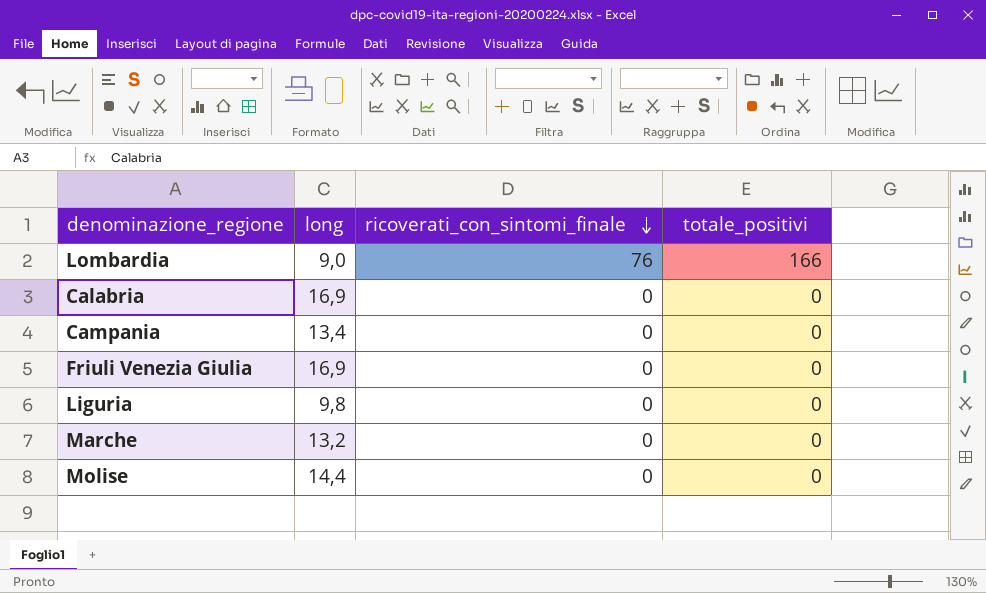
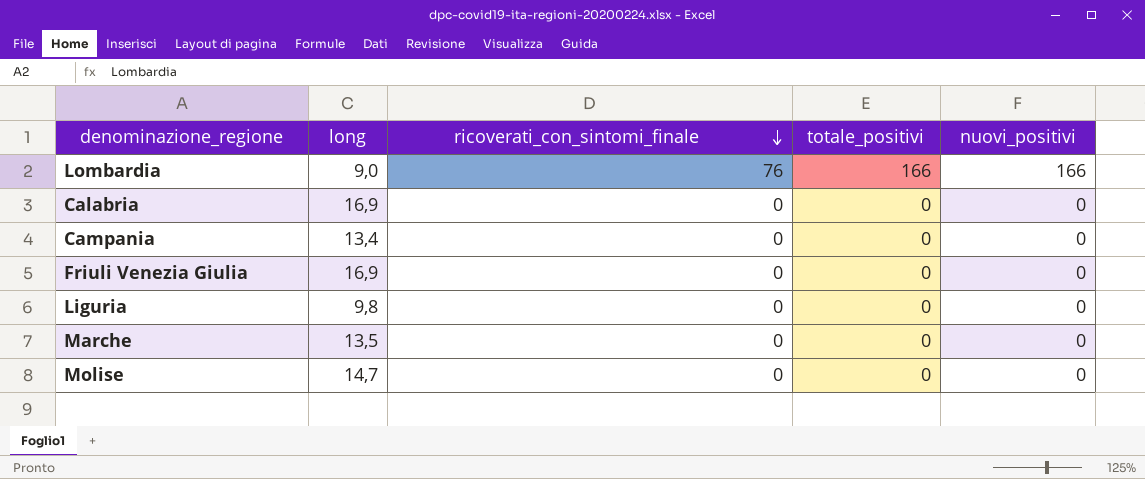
column nuovi_positivi | position: none -> 5
Marche | long: 13,2 -> 13,5
Molise | long: 14,4 -> 14,7

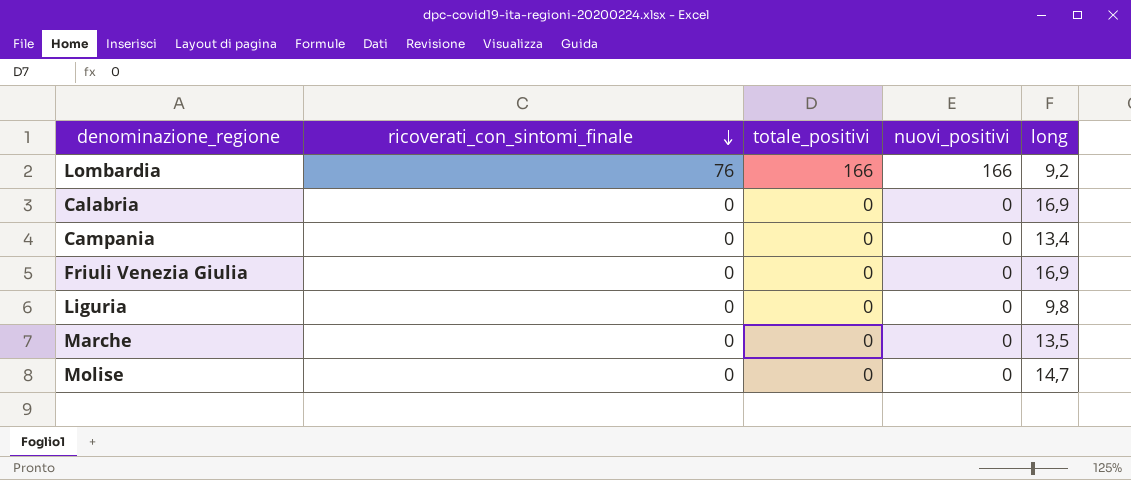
column long | position: 2 -> 5
Lombardia | long: 9,0 -> 9,2

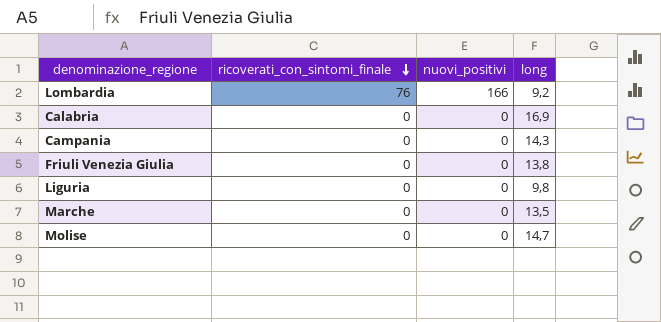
column totale_positivi | position: 3 -> none
Campania | long: 13,4 -> 14,3
Friuli Venezia Giulia | long: 16,9 -> 13,8

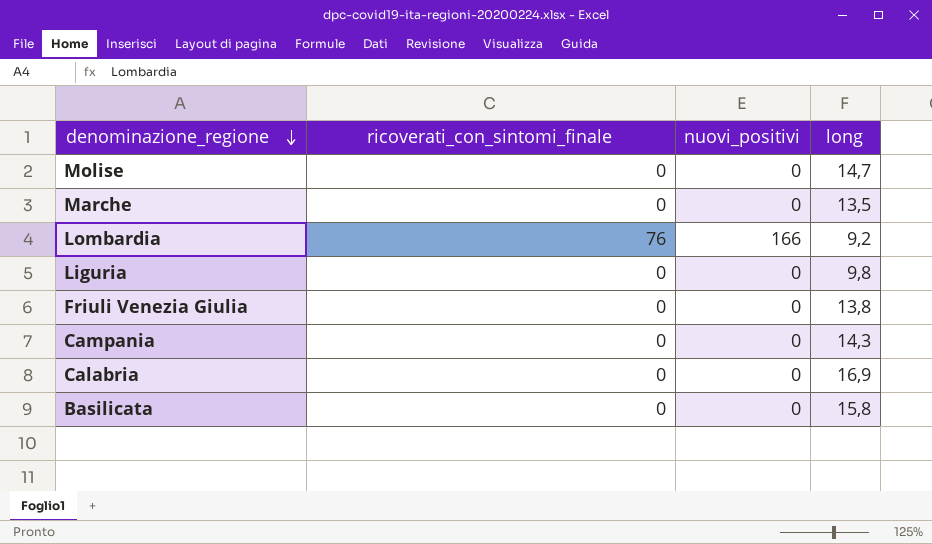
row order: ricoverati_con_sintomi_finale descending -> denominazione_regione descending
row Basilicata: none -> 0 | 0 | 15,8

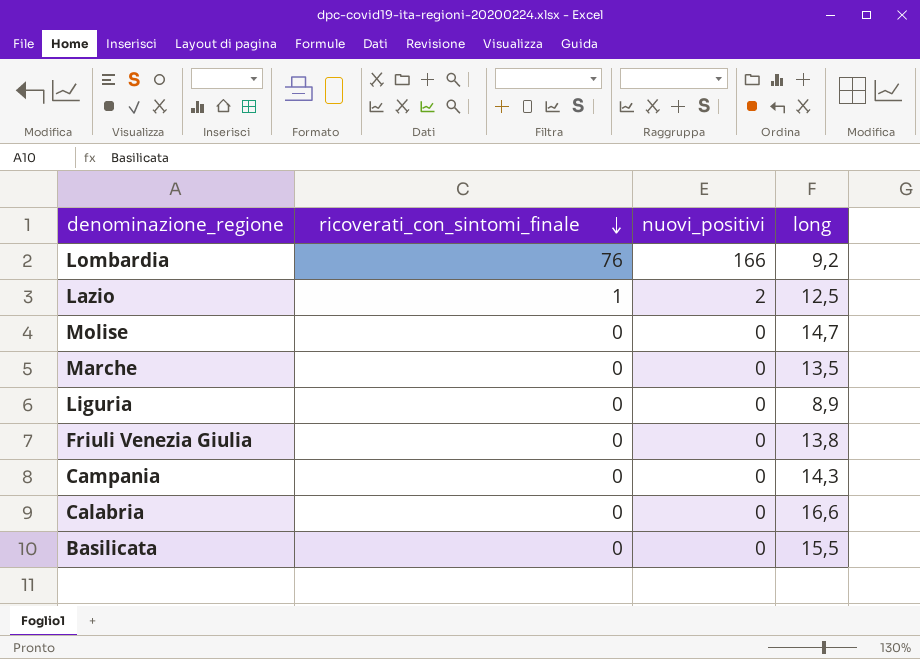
row order: denominazione_regione descending -> ricoverati_con_sintomi_finale descending
row Lazio: none -> 1 | 2 | 12,5
Liguria | long: 9,8 -> 8,9
Calabria | long: 16,9 -> 16,6
Basilicata | long: 15,8 -> 15,5

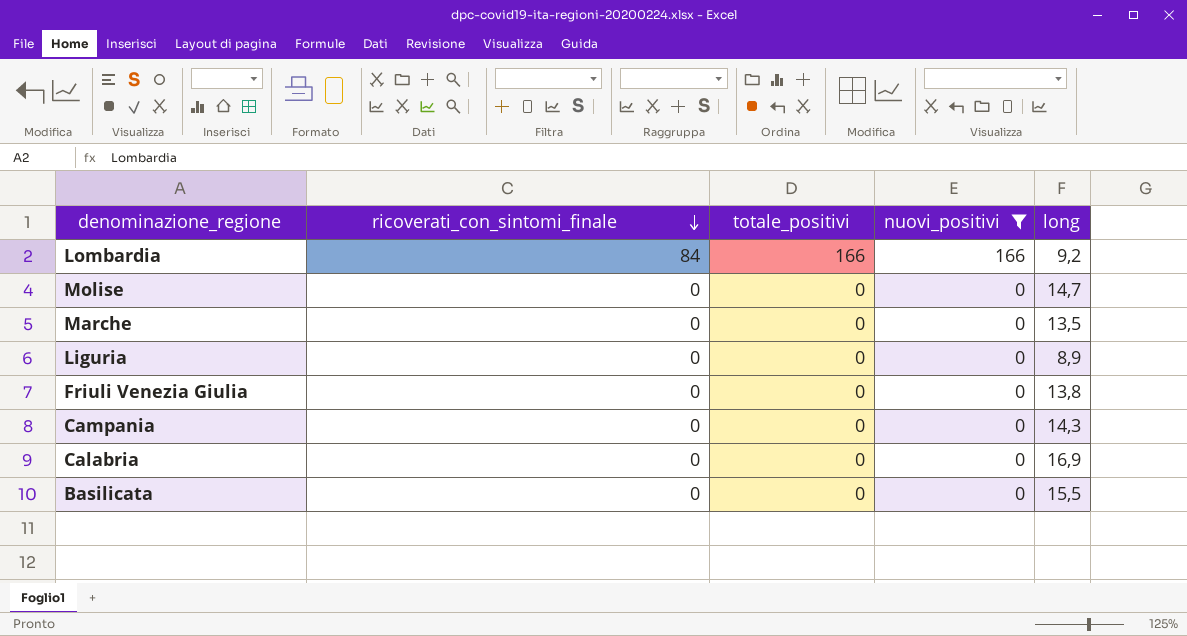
filter: none -> nuovi_positivi != 2
column totale_positivi | position: none -> 3
Lombardia | ricoverati_con_sintomi_finale: 76 -> 84
Calabria | long: 16,6 -> 16,9

